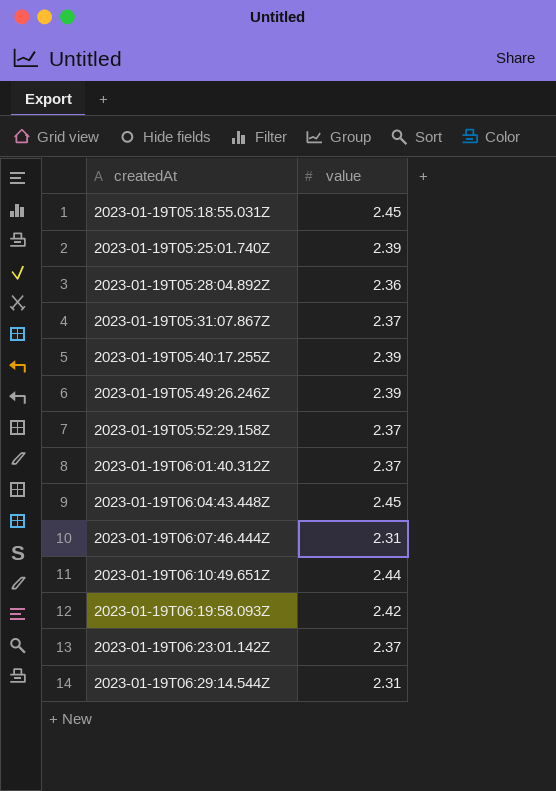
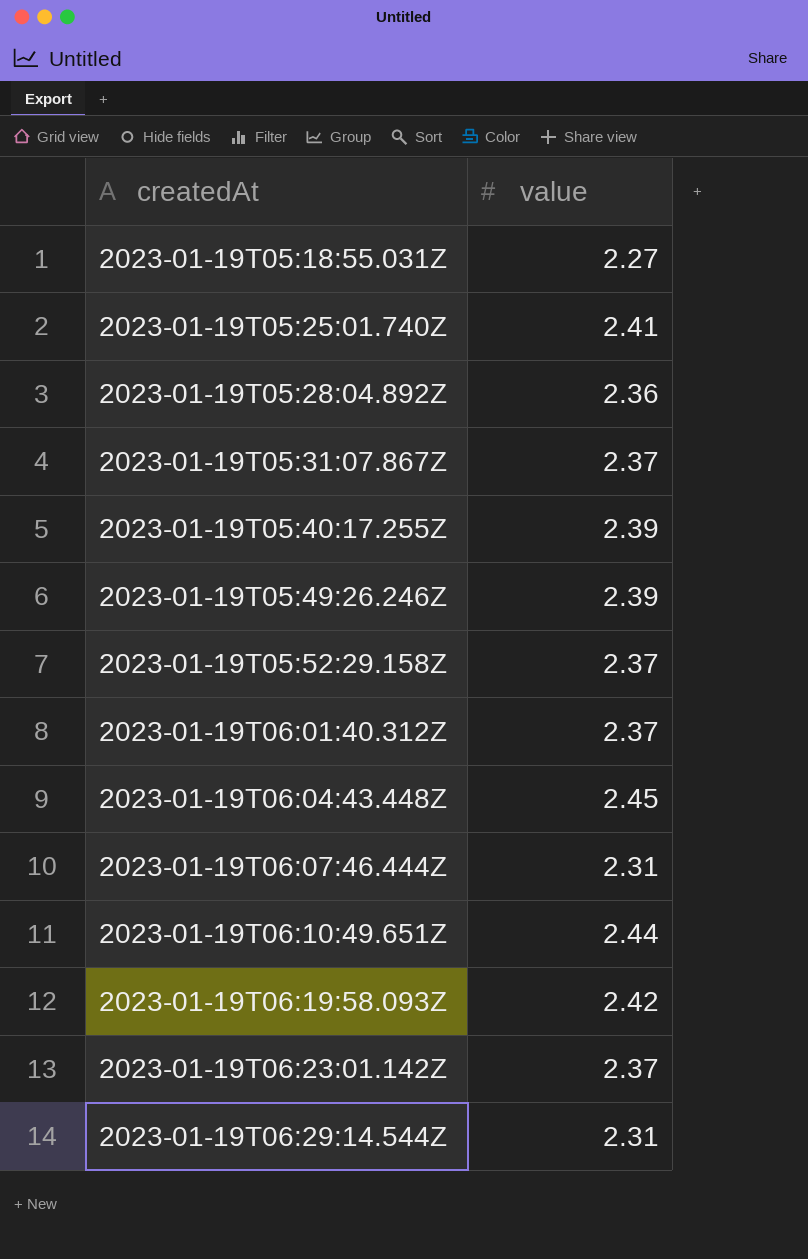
2023-01-19T05:18:55.031Z | value: 2.45 -> 2.27
2023-01-19T05:25:01.740Z | value: 2.39 -> 2.41

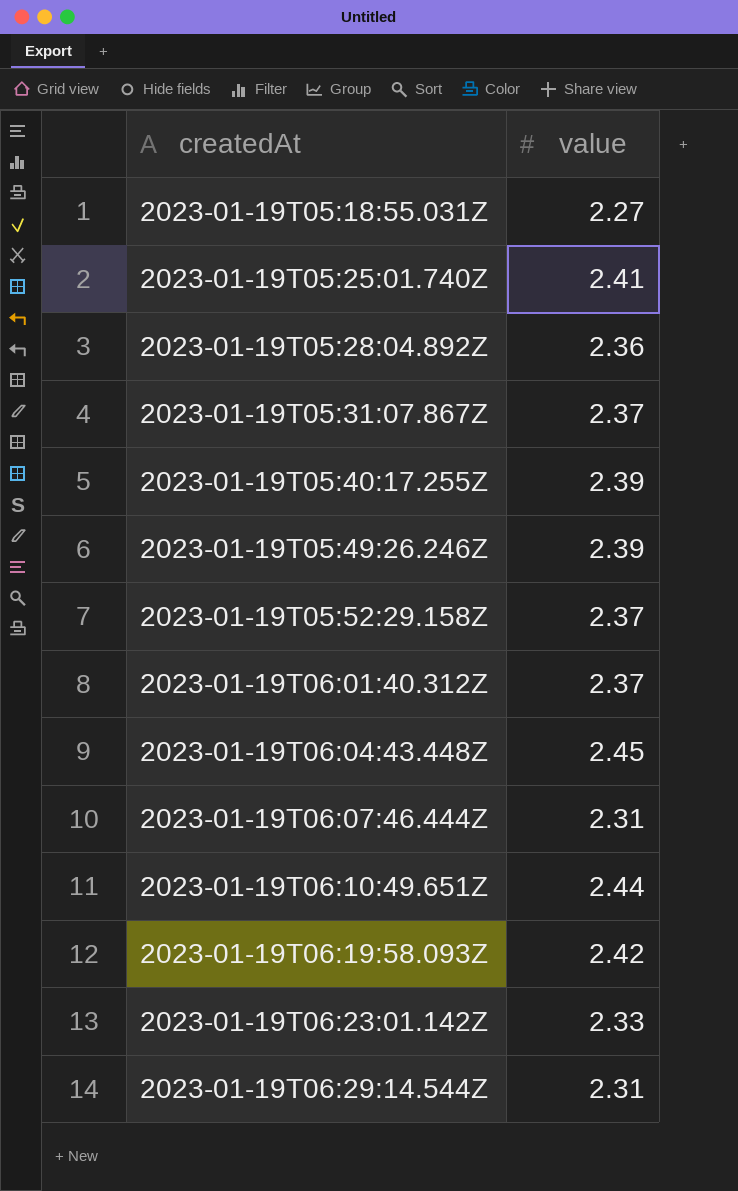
2023-01-19T06:23:01.142Z | value: 2.37 -> 2.33

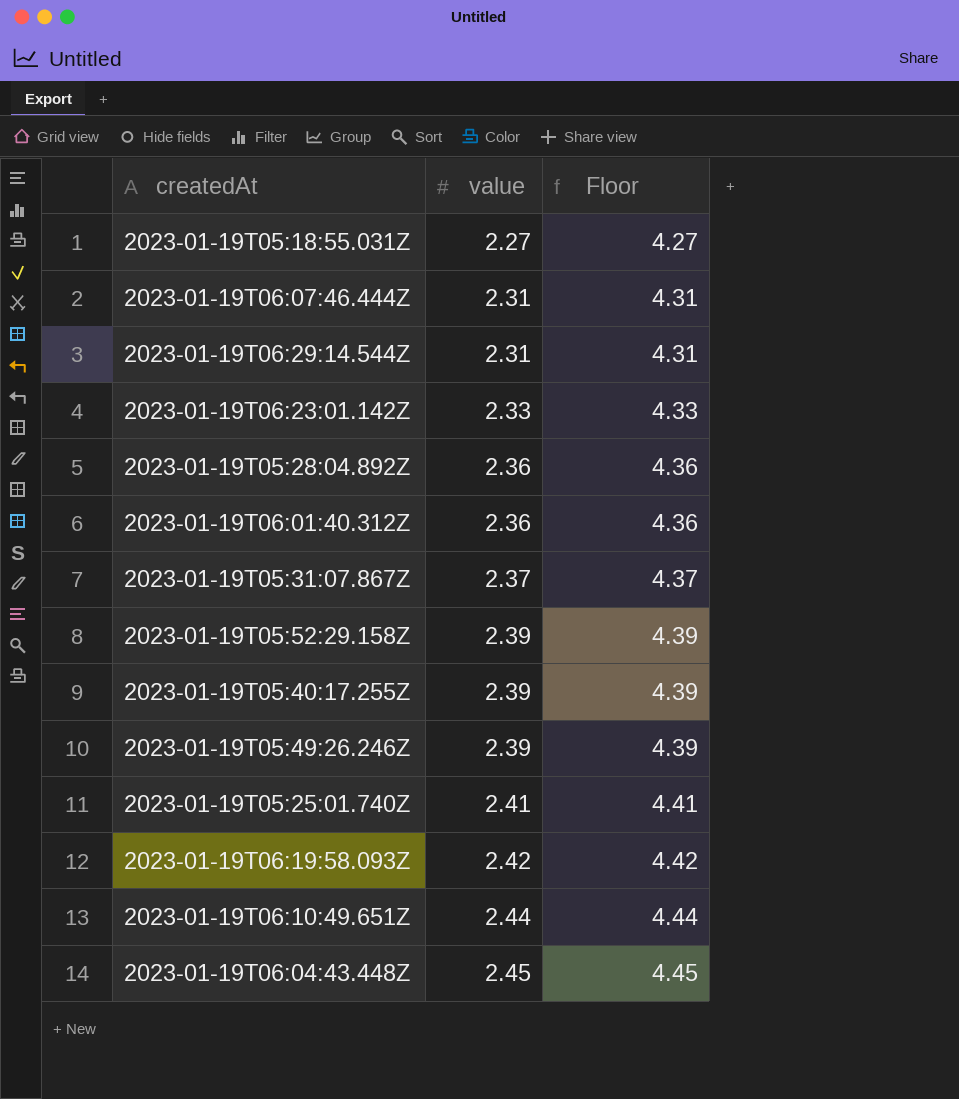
row order: createdAt ascending -> value ascending
column Floor | formula: none -> [value] + 2
2023-01-19T06:01:40.312Z | value: 2.37 -> 2.36
2023-01-19T05:52:29.158Z | value: 2.37 -> 2.39

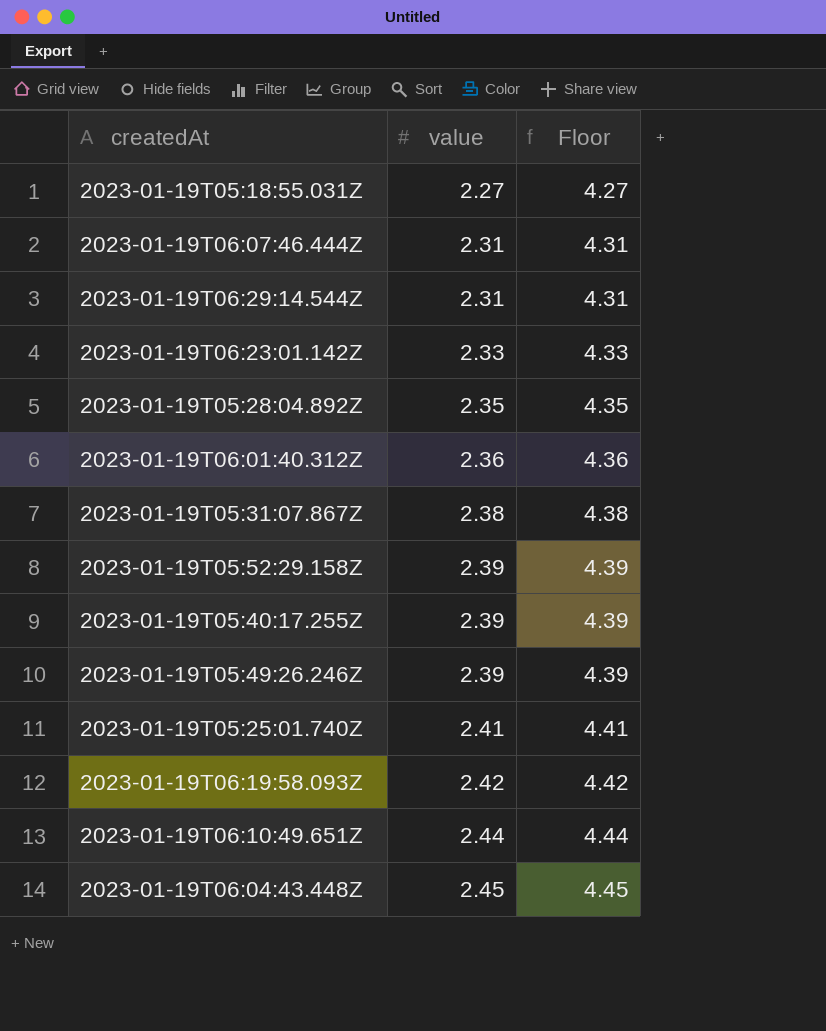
2023-01-19T05:28:04.892Z | value: 2.36 -> 2.35
2023-01-19T05:28:04.892Z | Floor: 4.36 -> 4.35
2023-01-19T05:31:07.867Z | value: 2.37 -> 2.38
2023-01-19T05:31:07.867Z | Floor: 4.37 -> 4.38

